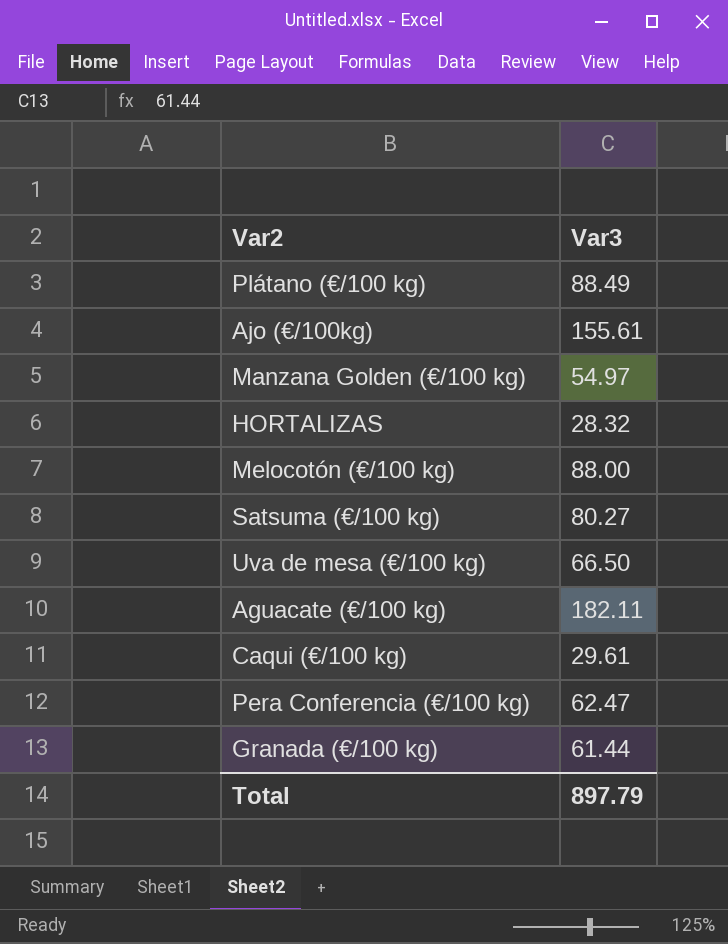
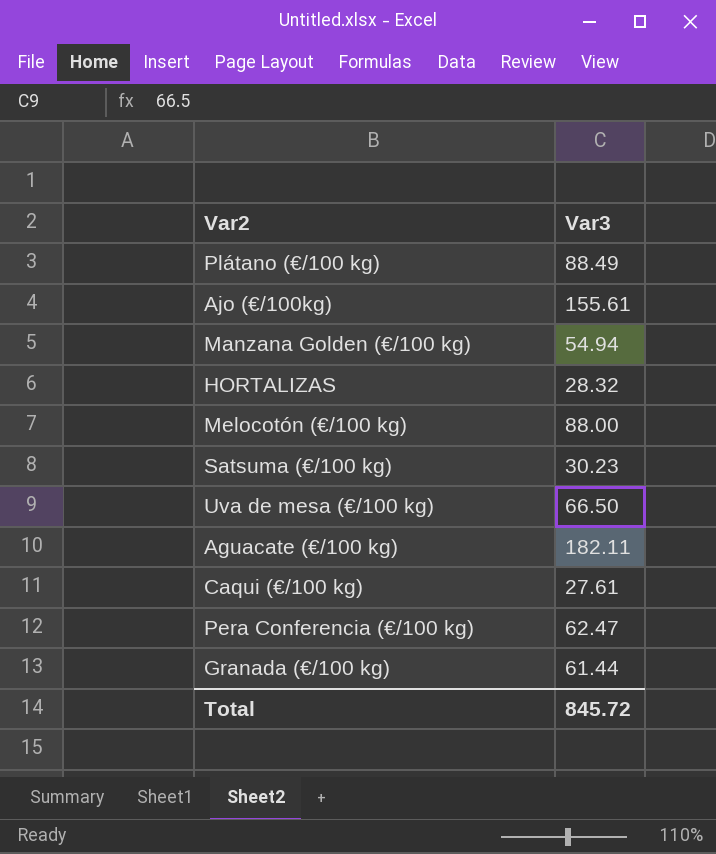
Manzana Golden (€/100 kg) | Var3: 54.97 -> 54.94
Satsuma (€/100 kg) | Var3: 80.27 -> 30.23
Caqui (€/100 kg) | Var3: 29.61 -> 27.61
Total | Var3: 897.79 -> 845.72

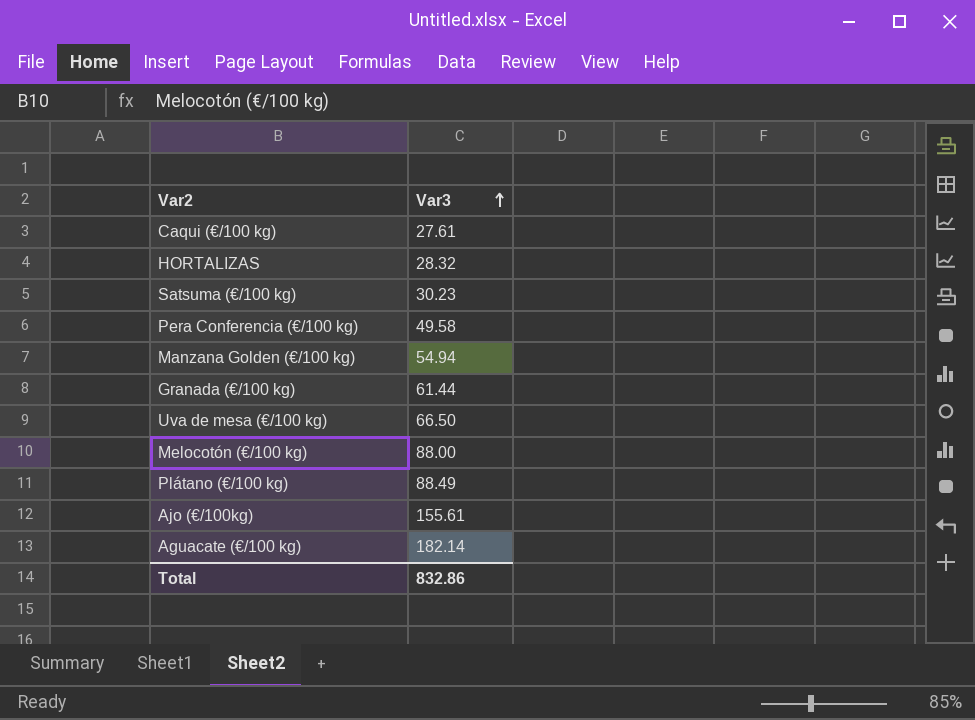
row order: none -> Var3 ascending
Pera Conferencia (€/100 kg) | Var3: 62.47 -> 49.58
Aguacate (€/100 kg) | Var3: 182.11 -> 182.14
Total | Var3: 845.72 -> 832.86

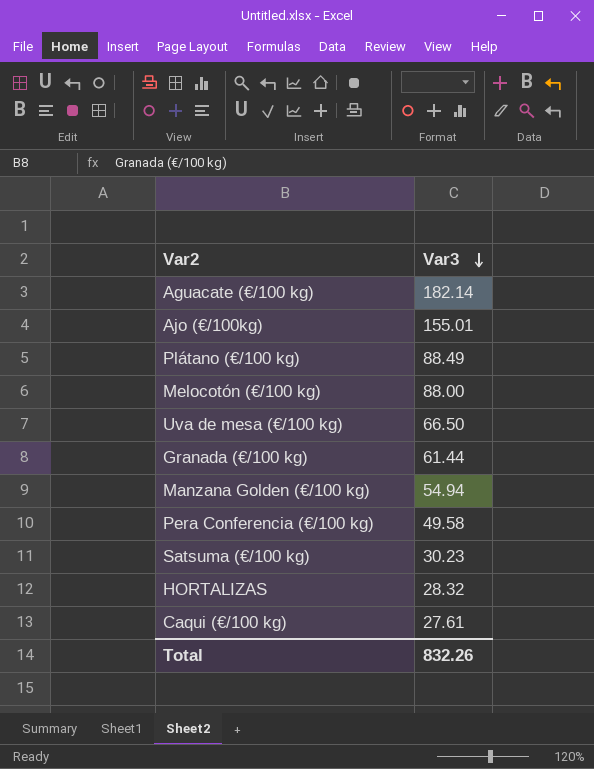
row order: Var3 ascending -> Var3 descending
Ajo (€/100kg) | Var3: 155.61 -> 155.01
Total | Var3: 832.86 -> 832.26

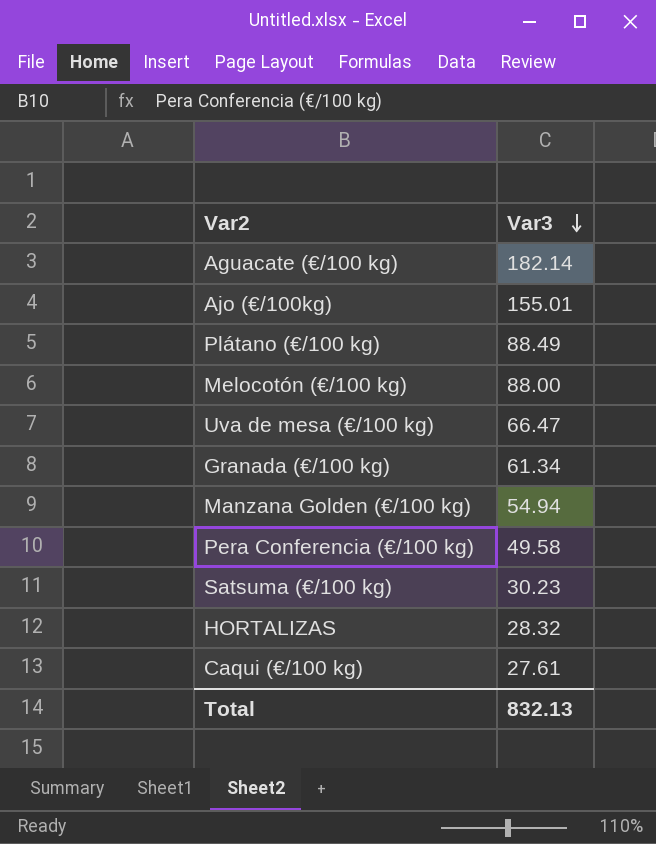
Uva de mesa (€/100 kg) | Var3: 66.50 -> 66.47
Granada (€/100 kg) | Var3: 61.44 -> 61.34
Total | Var3: 832.26 -> 832.13

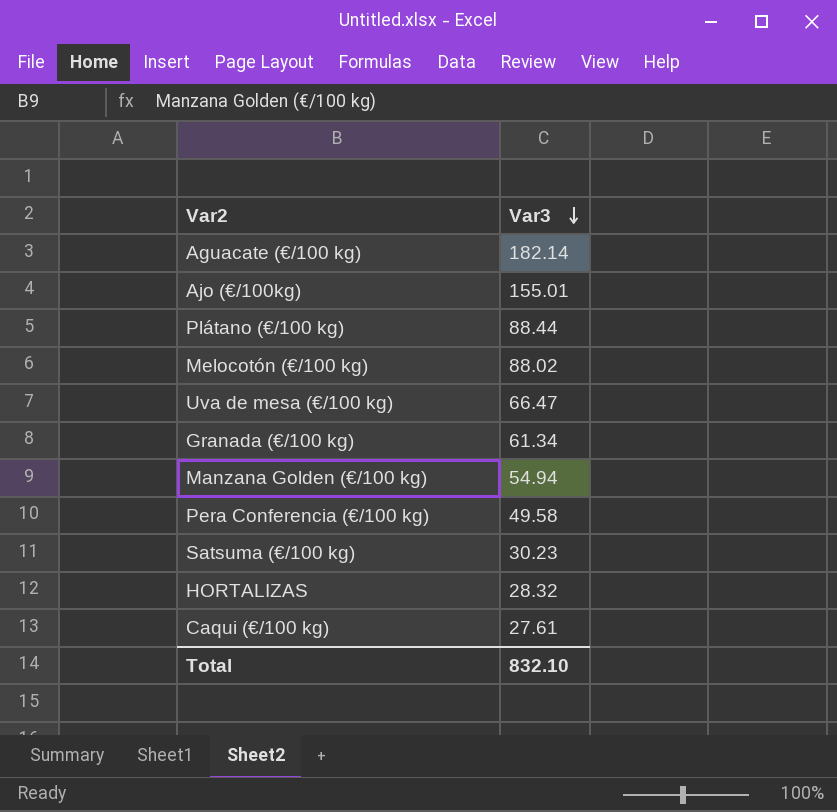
Plátano (€/100 kg) | Var3: 88.49 -> 88.44
Melocotón (€/100 kg) | Var3: 88.00 -> 88.02
Total | Var3: 832.13 -> 832.10

